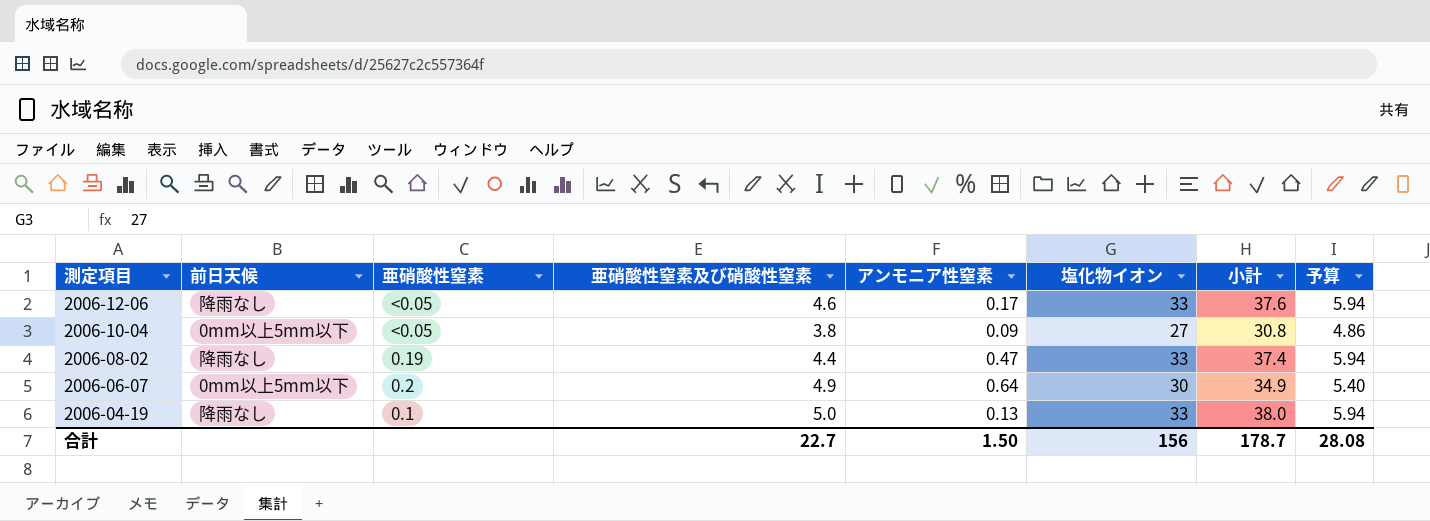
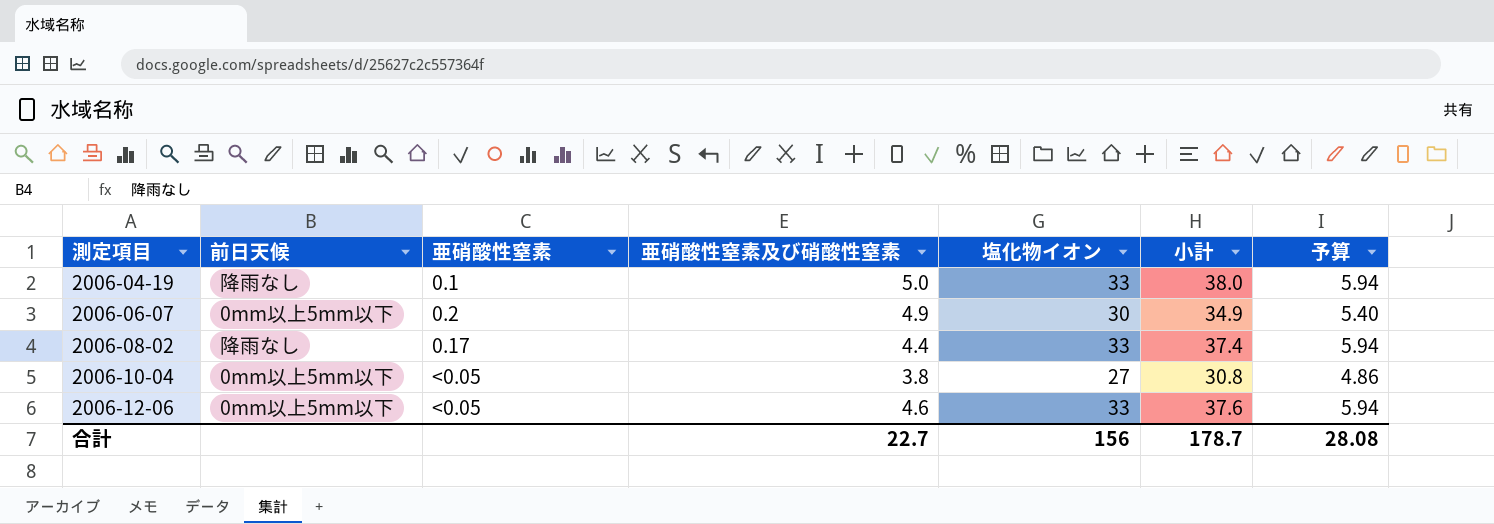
row order: 測定項目 descending -> 測定項目 ascending
column アンモニア性窒素 | position: 5 -> none
2006-08-02 | 亜硝酸性窒素: 0.19 -> 0.17
2006-12-06 | 前日天候: 降雨なし -> 0mm以上5mm以下

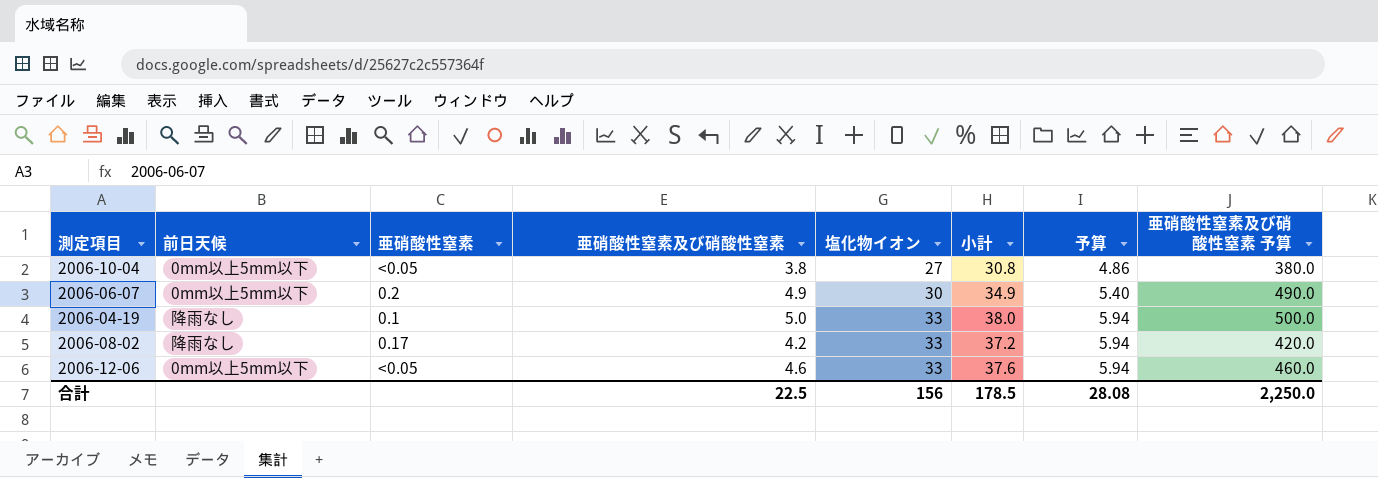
row order: 測定項目 ascending -> 塩化物イオン ascending
column 亜硝酸性窒素及び硝酸性窒素 予算 | formula: none -> [亜硝酸性窒素及び硝酸性窒素] * 100
2006-08-02 | 亜硝酸性窒素及び硝酸性窒素: 4.4 -> 4.2
2006-08-02 | 小計: 37.4 -> 37.2
合計 | 亜硝酸性窒素及び硝酸性窒素: 22.7 -> 22.5
合計 | 小計: 178.7 -> 178.5

